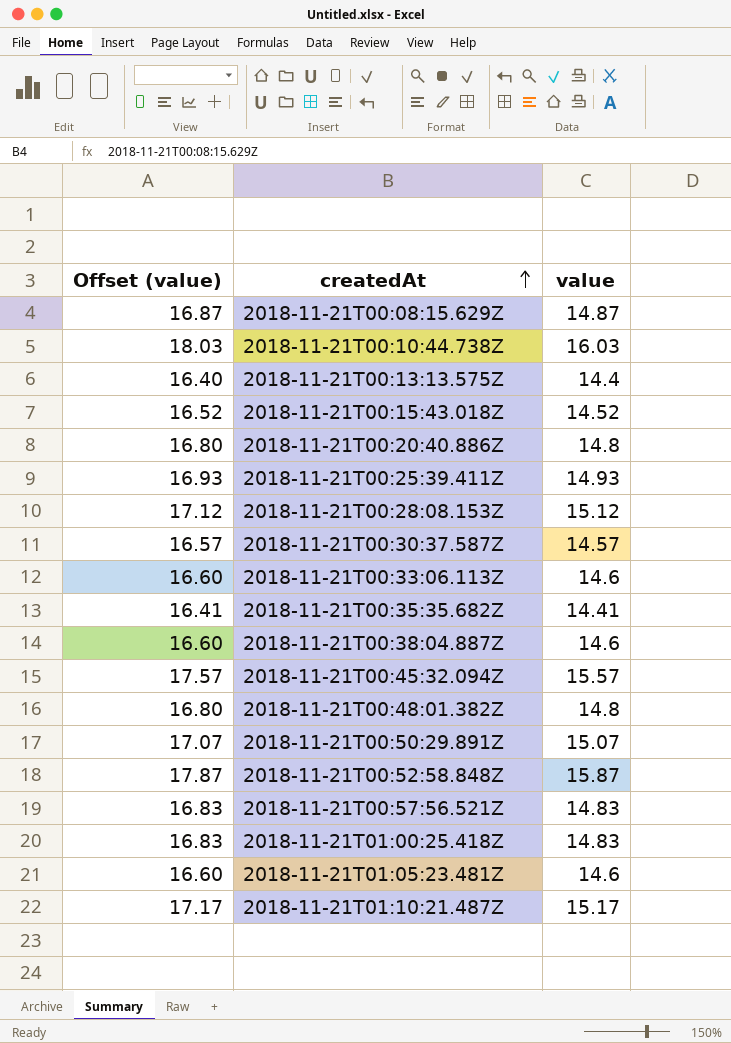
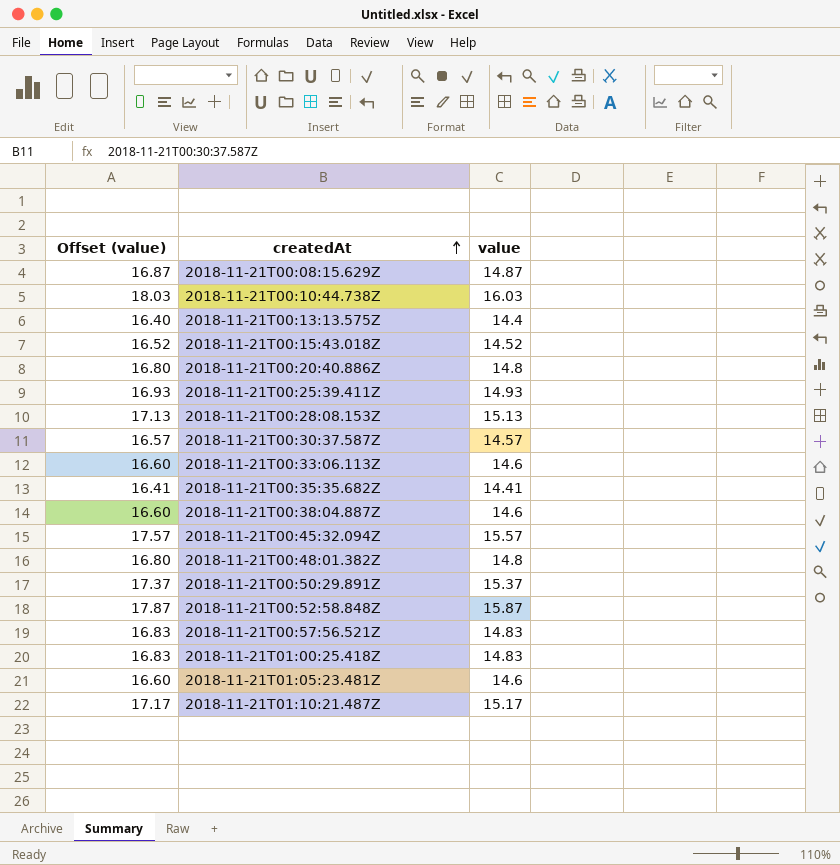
2018-11-21T00:28:08.153Z | Offset (value): 17.12 -> 17.13
2018-11-21T00:28:08.153Z | value: 15.12 -> 15.13
2018-11-21T00:50:29.891Z | Offset (value): 17.07 -> 17.37
2018-11-21T00:50:29.891Z | value: 15.07 -> 15.37

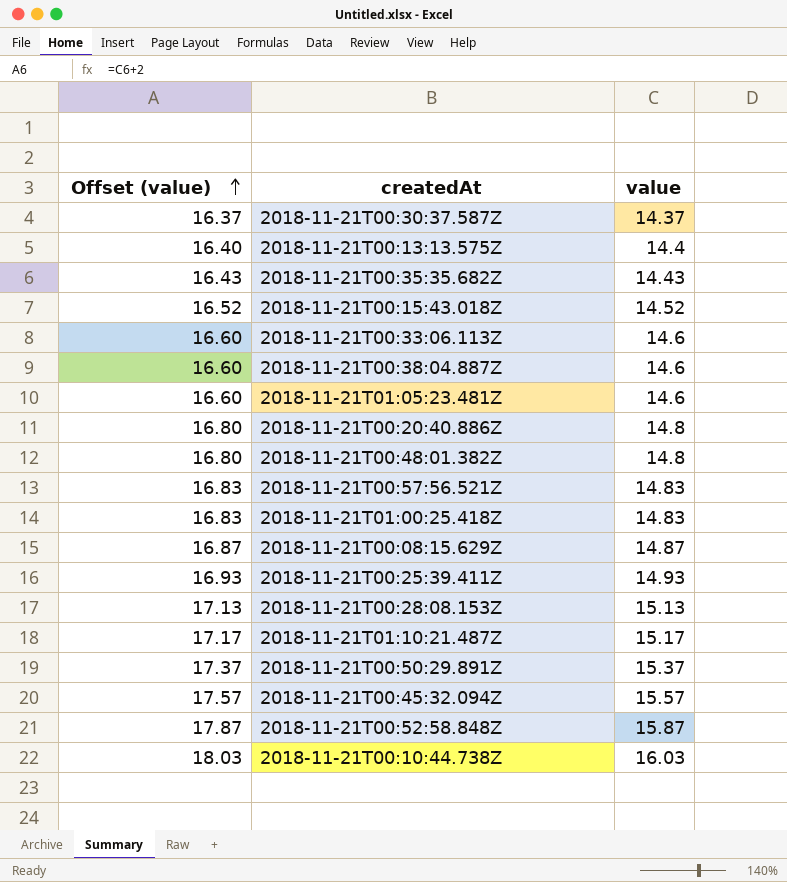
row order: createdAt ascending -> Offset (value) ascending
2018-11-21T00:30:37.587Z | Offset (value): 16.57 -> 16.37
2018-11-21T00:30:37.587Z | value: 14.57 -> 14.37
2018-11-21T00:35:35.682Z | Offset (value): 16.41 -> 16.43
2018-11-21T00:35:35.682Z | value: 14.41 -> 14.43

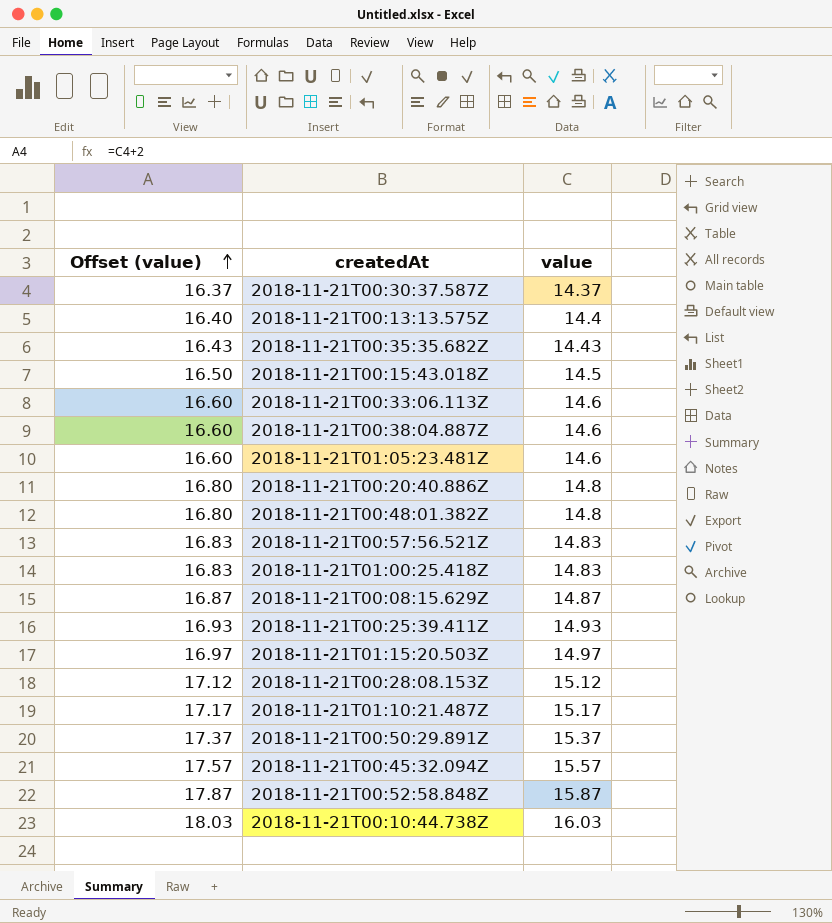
2018-11-21T00:15:43.018Z | Offset (value): 16.52 -> 16.50
2018-11-21T00:15:43.018Z | value: 14.52 -> 14.5
row 2018-11-21T01:15:20.503Z: none -> 16.97 | 14.97
2018-11-21T00:28:08.153Z | Offset (value): 17.13 -> 17.12
2018-11-21T00:28:08.153Z | value: 15.13 -> 15.12

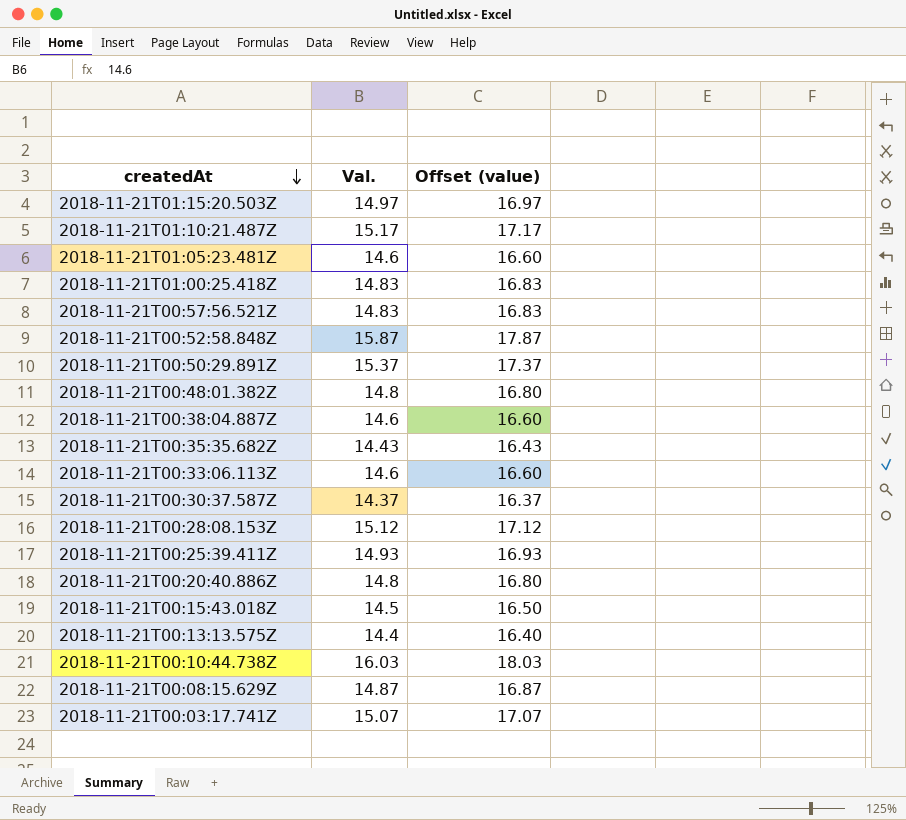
row order: Offset (value) ascending -> createdAt descending
column name: value -> Val.
column Offset (value) | position: 1 -> 3
row 2018-11-21T00:45:32.094Z: 17.57 | 15.57 -> none
row 2018-11-21T00:03:17.741Z: none -> 15.07 | 17.07

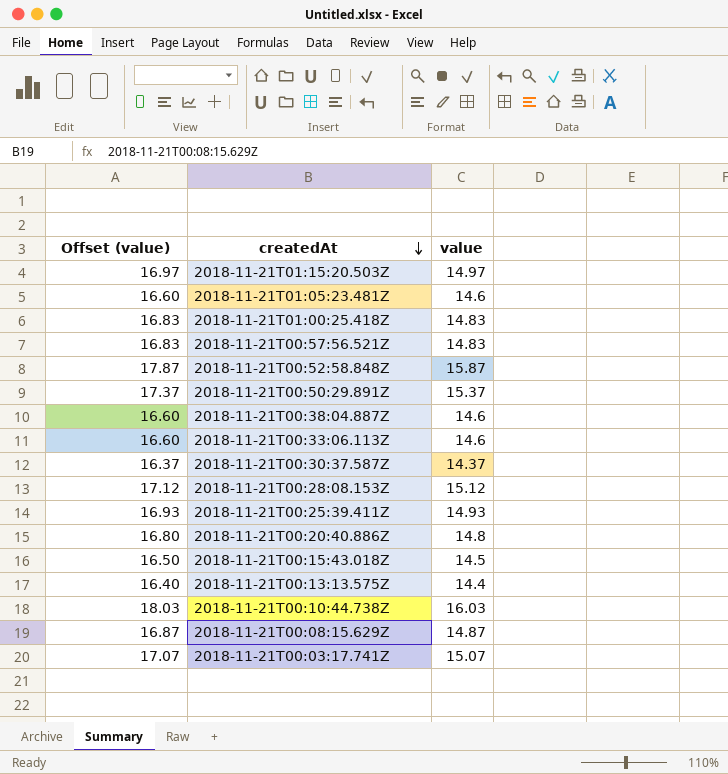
column Offset (value) | position: 3 -> 1
column name: Val. -> value
row 2018-11-21T01:10:21.487Z: 15.17 | 17.17 -> none
row 2018-11-21T00:48:01.382Z: 14.8 | 16.80 -> none
row 2018-11-21T00:35:35.682Z: 14.43 | 16.43 -> none

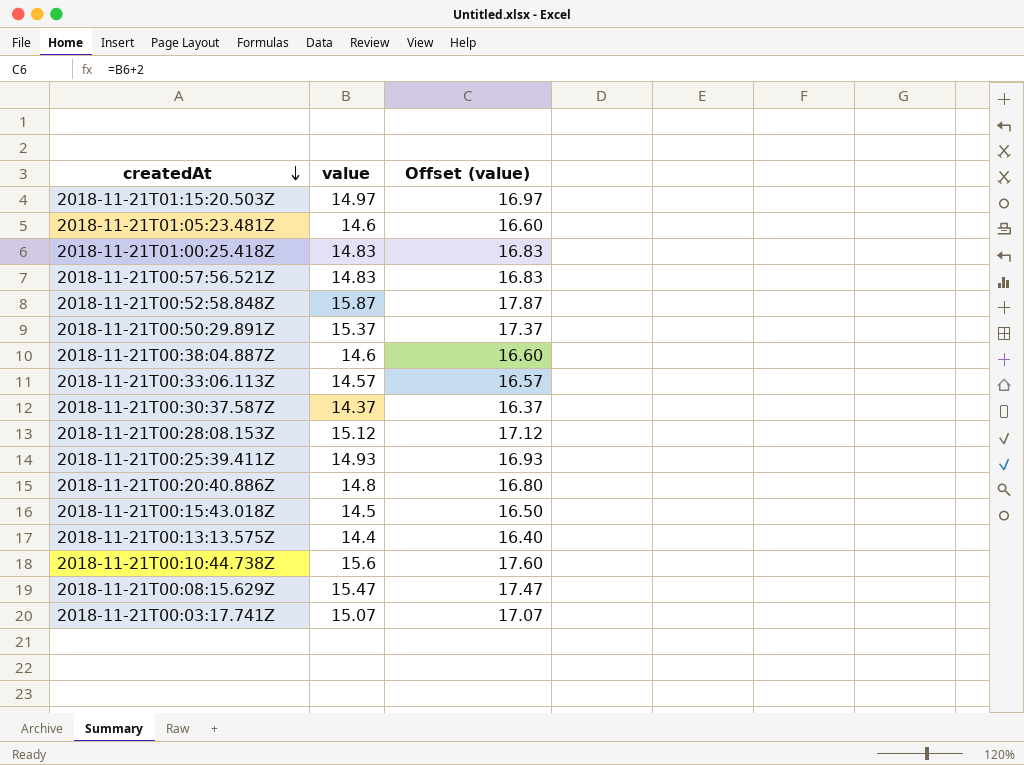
column Offset (value) | position: 1 -> 3
2018-11-21T00:33:06.113Z | value: 14.6 -> 14.57
2018-11-21T00:33:06.113Z | Offset (value): 16.60 -> 16.57
2018-11-21T00:10:44.738Z | value: 16.03 -> 15.6
2018-11-21T00:10:44.738Z | Offset (value): 18.03 -> 17.60
2018-11-21T00:08:15.629Z | value: 14.87 -> 15.47
2018-11-21T00:08:15.629Z | Offset (value): 16.87 -> 17.47

